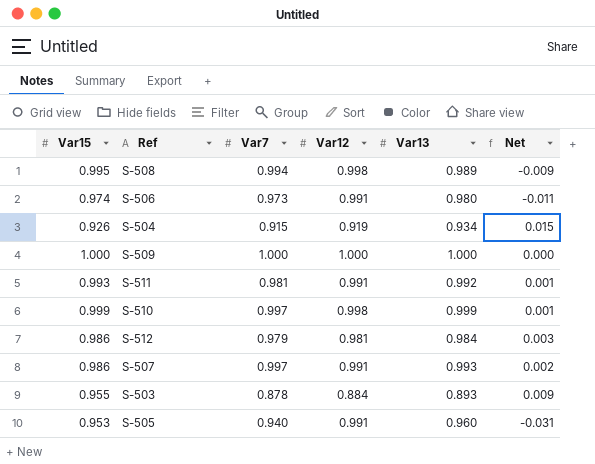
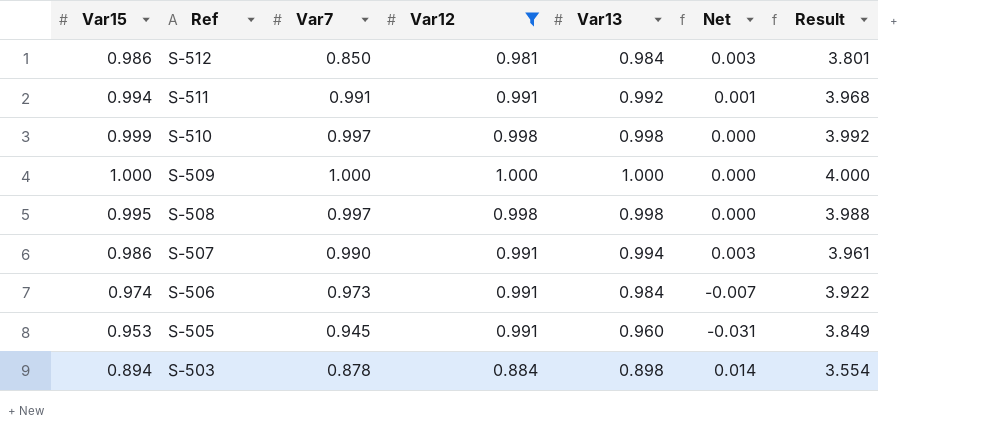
filter: none -> Var12 != 0.919
row order: none -> Ref descending
column Result | formula: none -> [Var15] + [Var7] + [Var12] + [Var13]
S-512 | Var7: 0.979 -> 0.850
S-511 | Var15: 0.993 -> 0.994
S-511 | Var7: 0.981 -> 0.991
S-510 | Var13: 0.999 -> 0.998
S-510 | Net: 0.001 -> 0.000
S-508 | Var7: 0.994 -> 0.997
S-508 | Var13: 0.989 -> 0.998
S-508 | Net: -0.009 -> 0.000
S-507 | Var7: 0.997 -> 0.990
S-507 | Var13: 0.993 -> 0.994
S-507 | Net: 0.002 -> 0.003
S-506 | Var13: 0.980 -> 0.984
S-506 | Net: -0.011 -> -0.007
S-505 | Var7: 0.940 -> 0.945
S-503 | Var15: 0.955 -> 0.894
S-503 | Var13: 0.893 -> 0.898
S-503 | Net: 0.009 -> 0.014

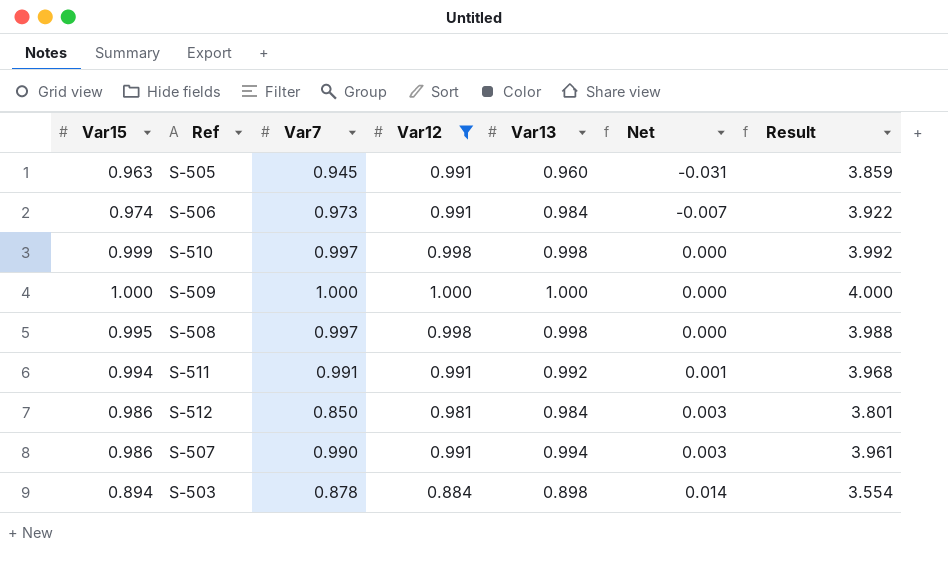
row order: Ref descending -> Net ascending
S-505 | Var15: 0.953 -> 0.963
S-505 | Result: 3.849 -> 3.859

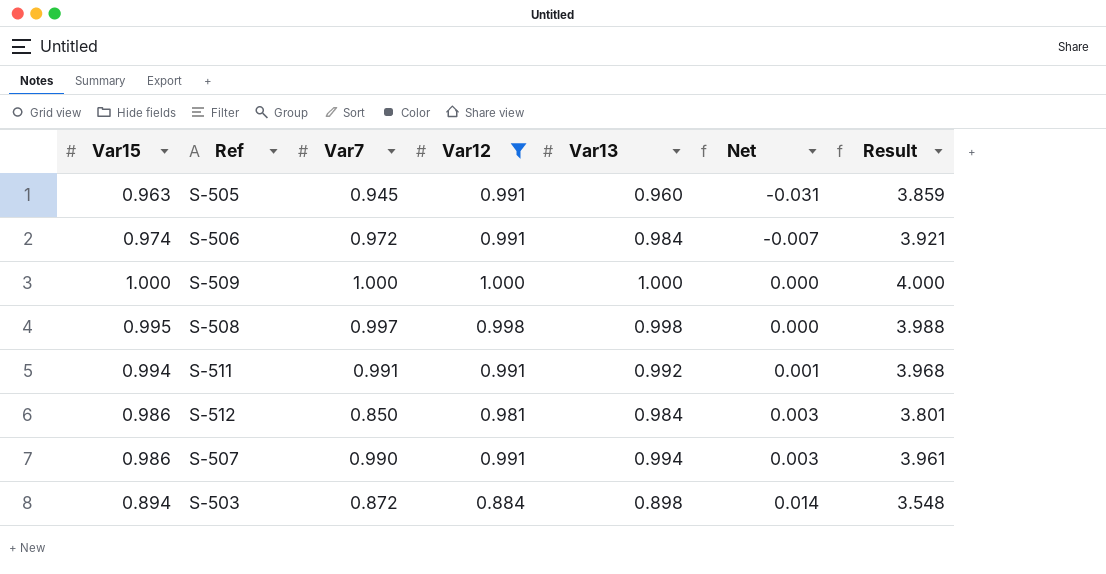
row S-510: 0.999 | 0.997 | 0.998 | 0.998 | 0.000 | 3.992 -> none
S-506 | Var7: 0.973 -> 0.972
S-506 | Result: 3.922 -> 3.921
S-503 | Var7: 0.878 -> 0.872
S-503 | Result: 3.554 -> 3.548

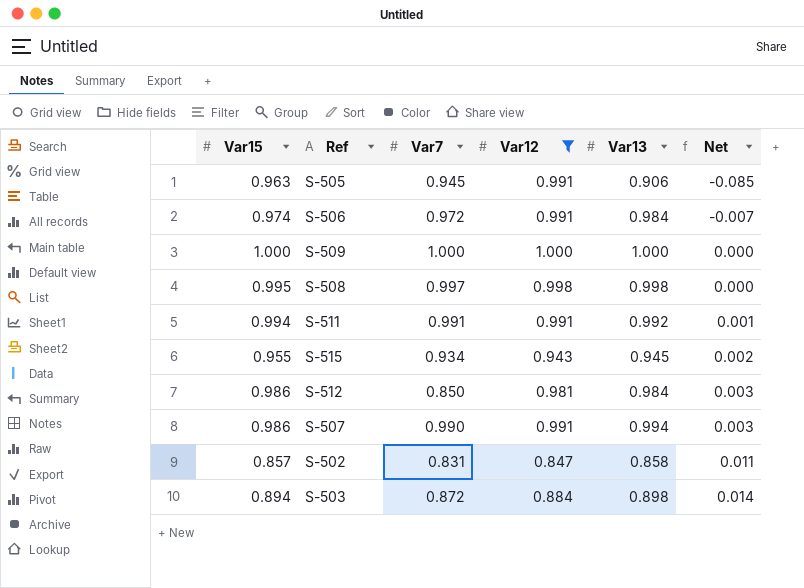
column Result | formula: [Var15] + [Var7] + [Var12] + [Var13] -> none
S-505 | Var13: 0.960 -> 0.906
S-505 | Net: -0.031 -> -0.085
row S-515: none -> 0.955 | 0.934 | 0.943 | 0.945 | 0.002
row S-502: none -> 0.857 | 0.831 | 0.847 | 0.858 | 0.011

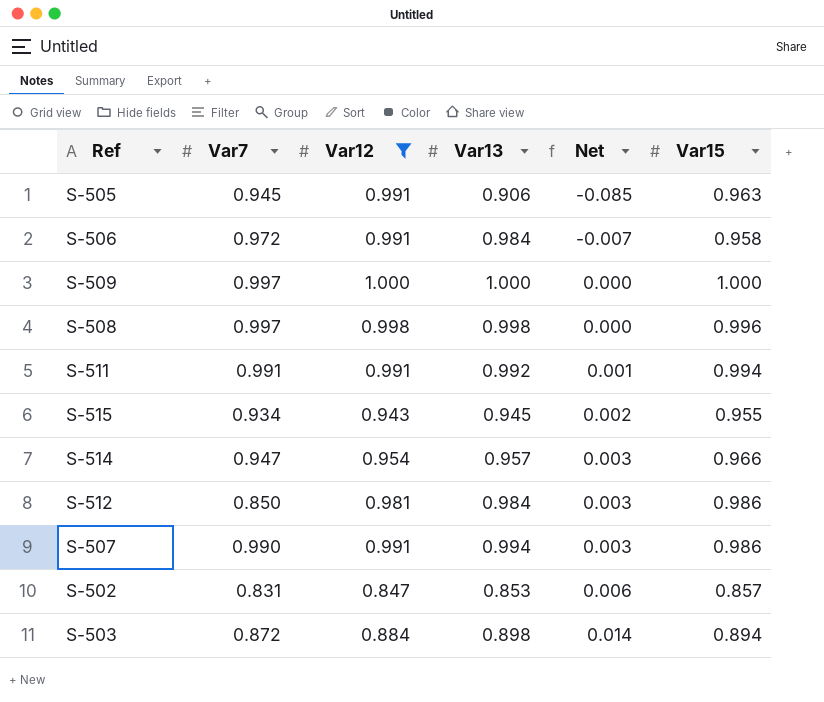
column Var15 | position: 1 -> 6
S-506 | Var15: 0.974 -> 0.958
S-509 | Var7: 1.000 -> 0.997
S-508 | Var15: 0.995 -> 0.996
row S-514: none -> 0.947 | 0.954 | 0.957 | 0.003 | 0.966
S-502 | Var13: 0.858 -> 0.853
S-502 | Net: 0.011 -> 0.006

